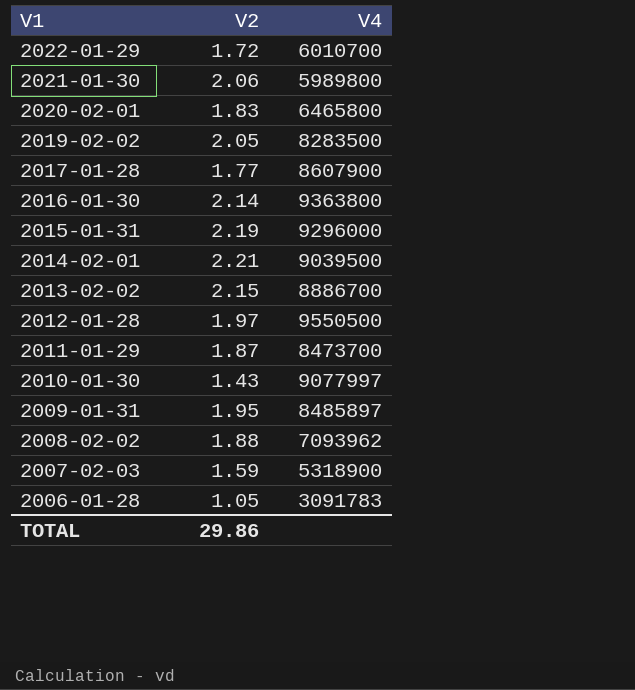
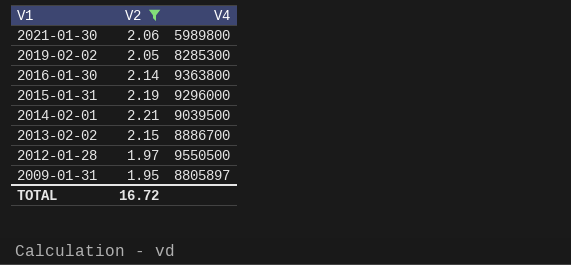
filter: none -> V2 >= 1.95
2019-02-02 | V4: 8283500 -> 8285300
2009-01-31 | V4: 8485897 -> 8805897
TOTAL | V2: 29.86 -> 16.72

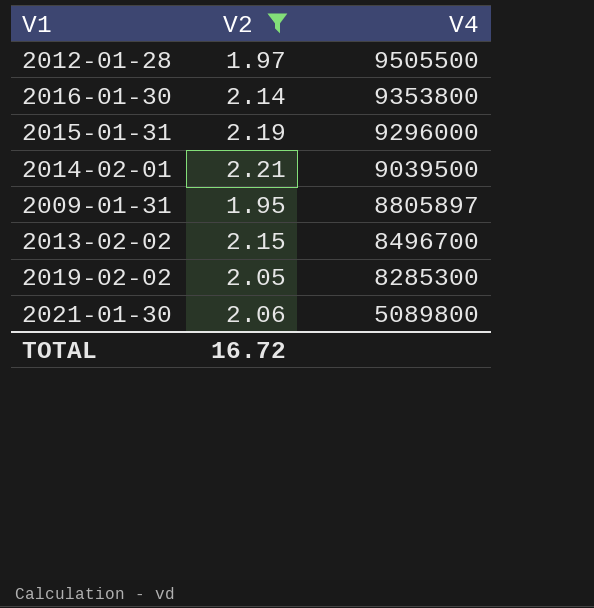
row order: V1 descending -> V4 descending
2012-01-28 | V4: 9550500 -> 9505500
2016-01-30 | V4: 9363800 -> 9353800
2013-02-02 | V4: 8886700 -> 8496700
2021-01-30 | V4: 5989800 -> 5089800

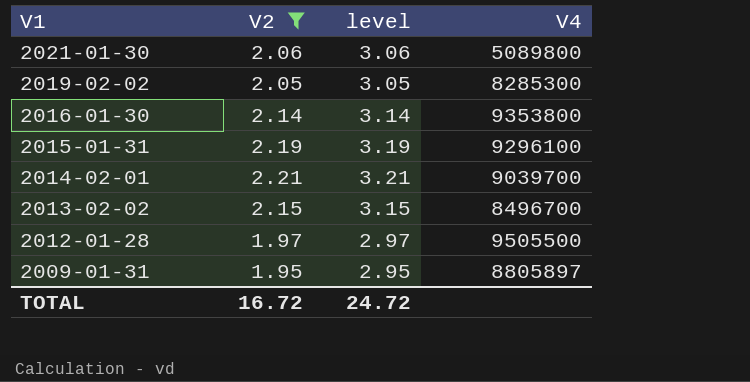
row order: V4 descending -> V1 descending
column level | formula: none -> [V2] + 1
2015-01-31 | V4: 9296000 -> 9296100
2014-02-01 | V4: 9039500 -> 9039700

